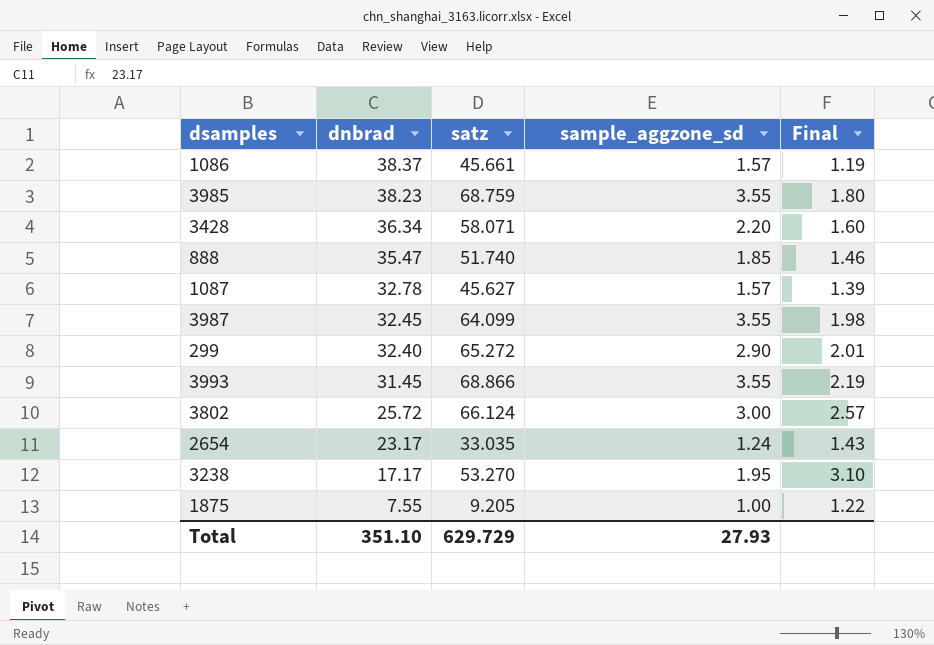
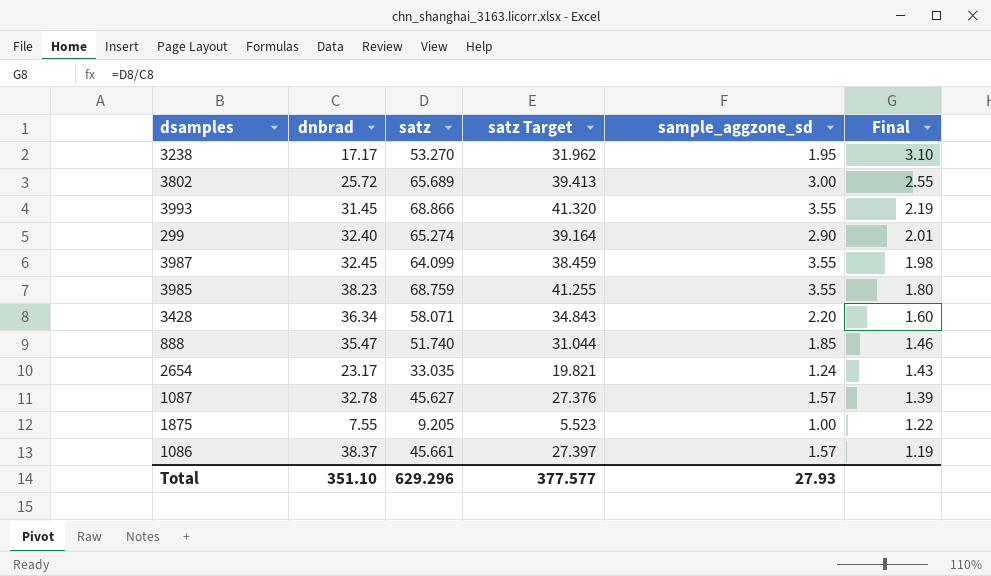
row order: dnbrad descending -> Final descending
column satz Target | formula: none -> [satz] * 0.6
3802 | satz: 66.124 -> 65.689
3802 | Final: 2.57 -> 2.55
299 | satz: 65.272 -> 65.274
Total | satz: 629.729 -> 629.296

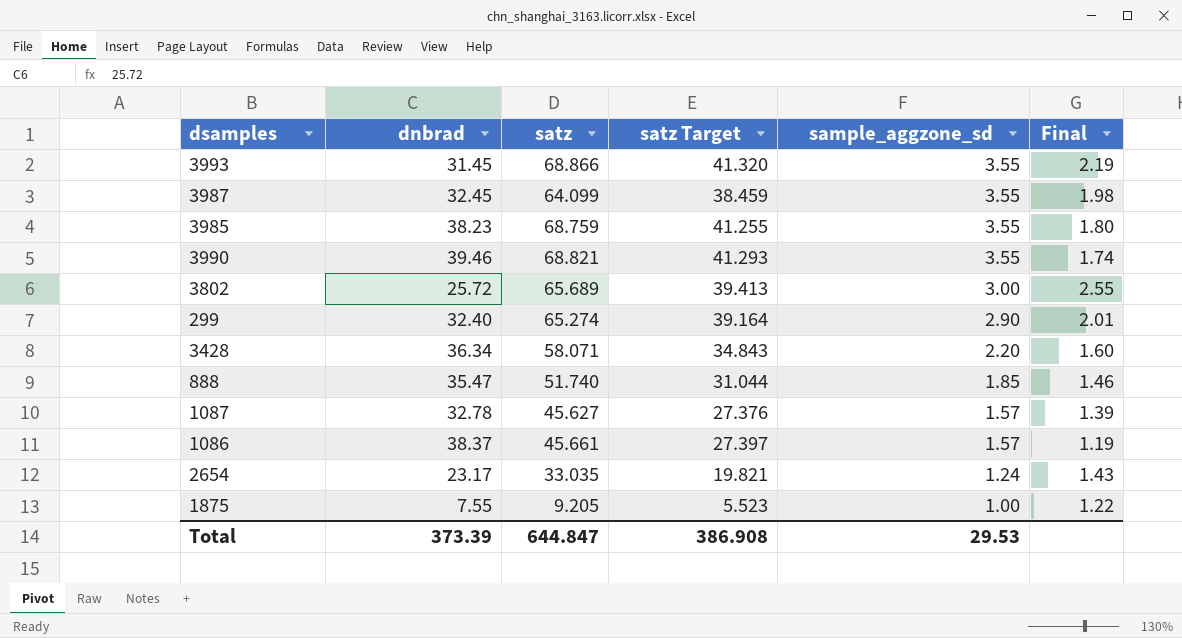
row order: Final descending -> sample_aggzone_sd descending
row 3238: 17.17 | 53.270 | 31.962 | 1.95 | 3.10 -> none
row 3990: none -> 39.46 | 68.821 | 41.293 | 3.55 | 1.74
Total | dnbrad: 351.10 -> 373.39
Total | satz: 629.296 -> 644.847
Total | satz Target: 377.577 -> 386.908
Total | sample_aggzone_sd: 27.93 -> 29.53

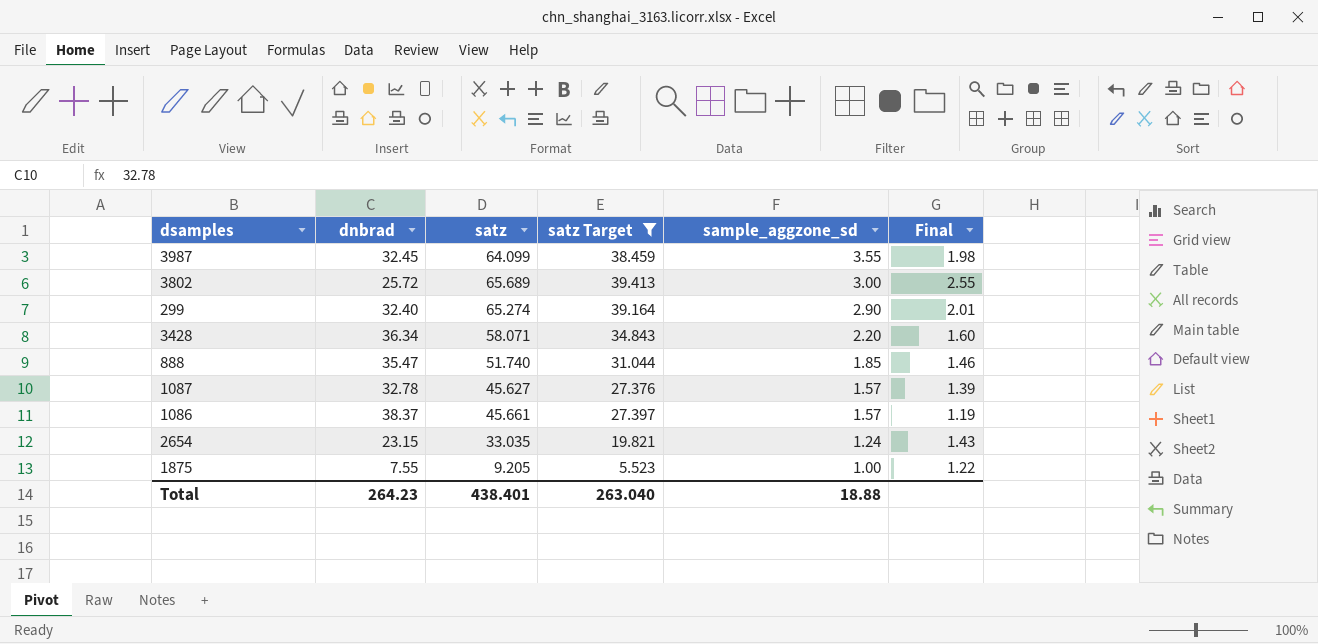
filter: none -> satz Target <= 39.413
2654 | dnbrad: 23.17 -> 23.15
Total | dnbrad: 373.39 -> 264.23
Total | satz: 644.847 -> 438.401
Total | satz Target: 386.908 -> 263.040
Total | sample_aggzone_sd: 29.53 -> 18.88

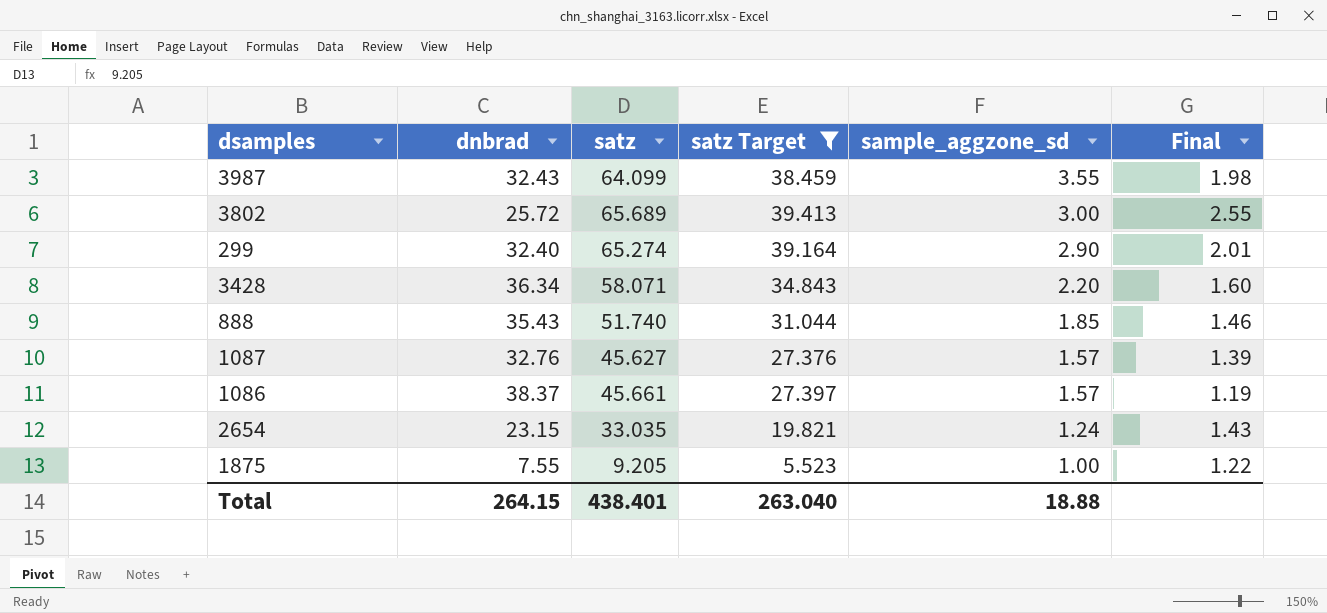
3987 | dnbrad: 32.45 -> 32.43
888 | dnbrad: 35.47 -> 35.43
1087 | dnbrad: 32.78 -> 32.76
Total | dnbrad: 264.23 -> 264.15

